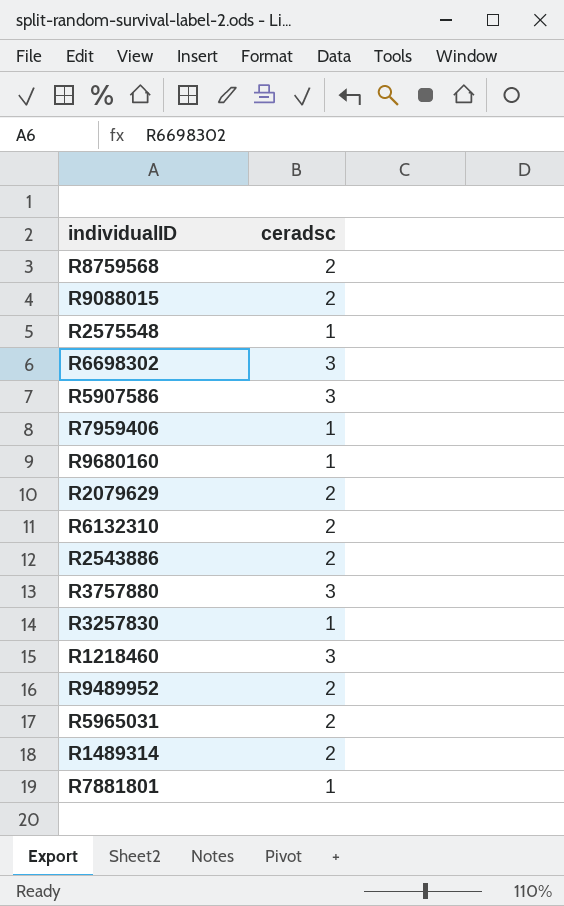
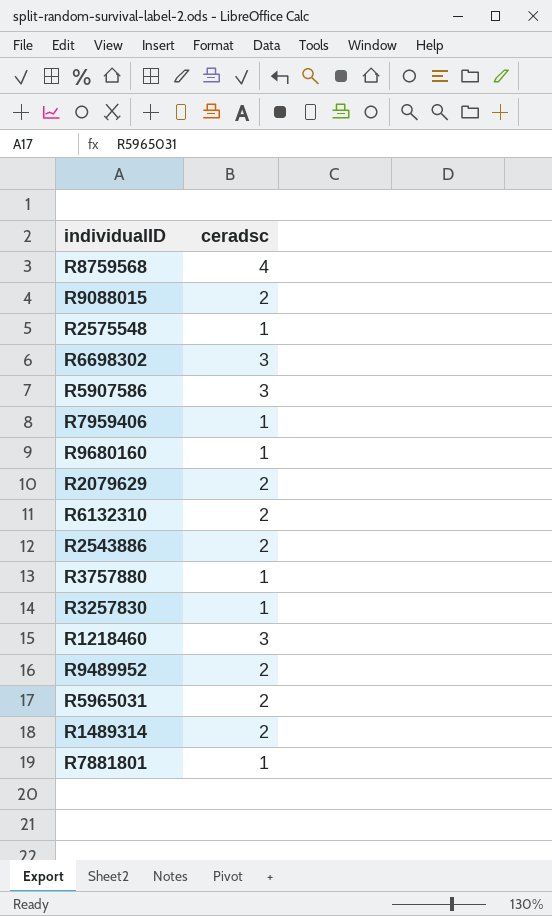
R8759568 | ceradsc: 2 -> 4
R3757880 | ceradsc: 3 -> 1

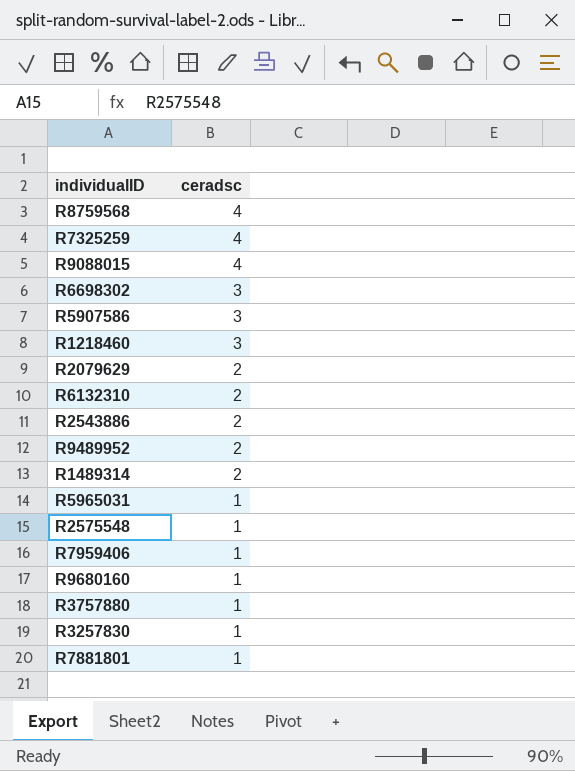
row order: none -> ceradsc descending
row R7325259: none -> 4
R9088015 | ceradsc: 2 -> 4
R5965031 | ceradsc: 2 -> 1

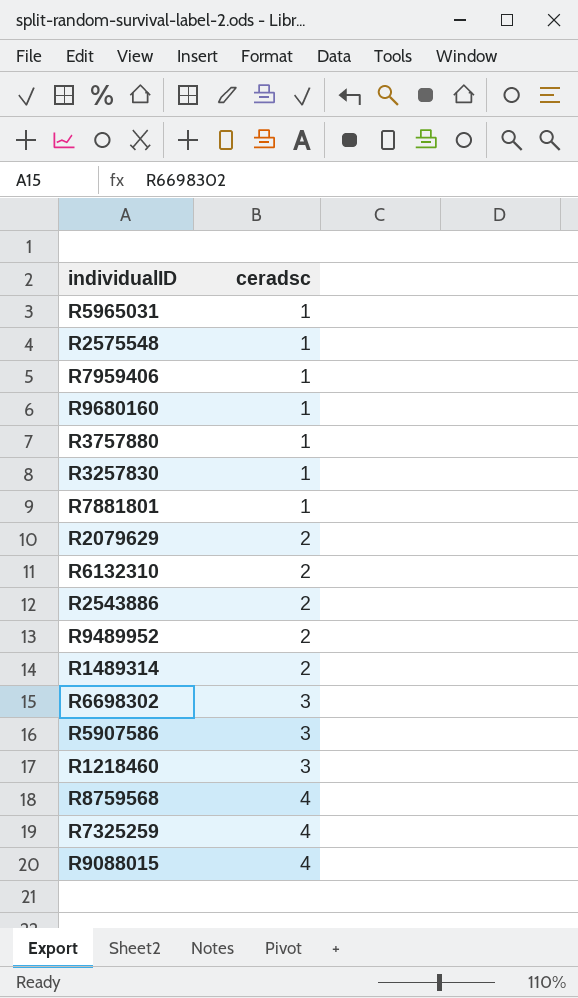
row order: ceradsc descending -> ceradsc ascending

